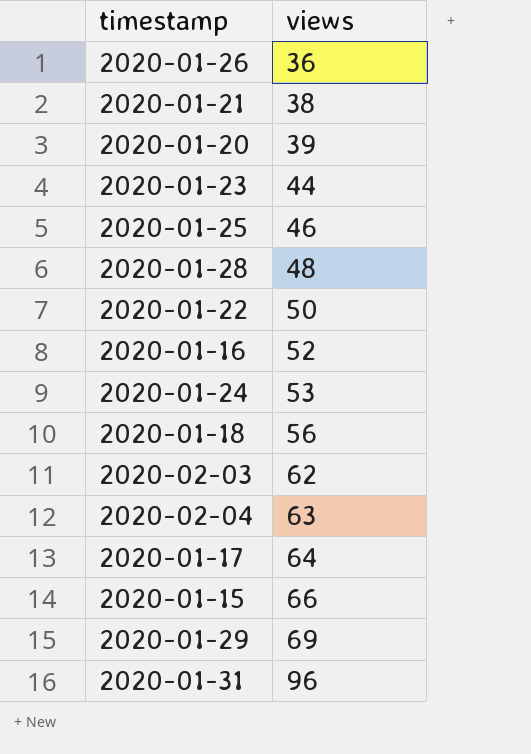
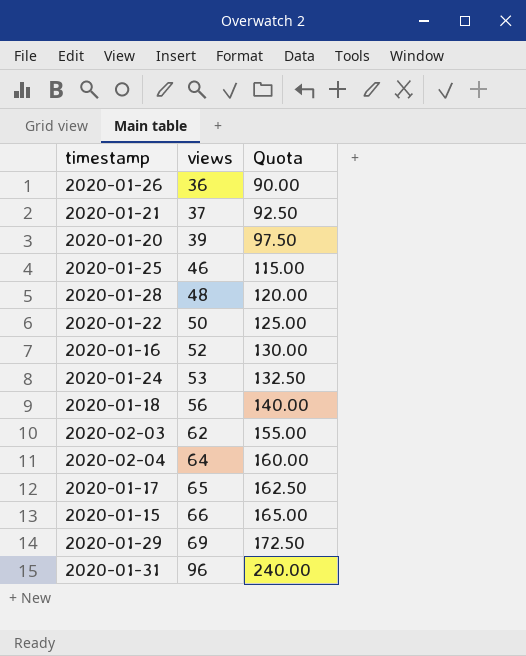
column Quota | formula: none -> [views] * 2.5
row 2020-01-23: 44 -> none
2020-01-21 | views: 38 -> 37
2020-02-04 | views: 63 -> 64
2020-01-17 | views: 64 -> 65

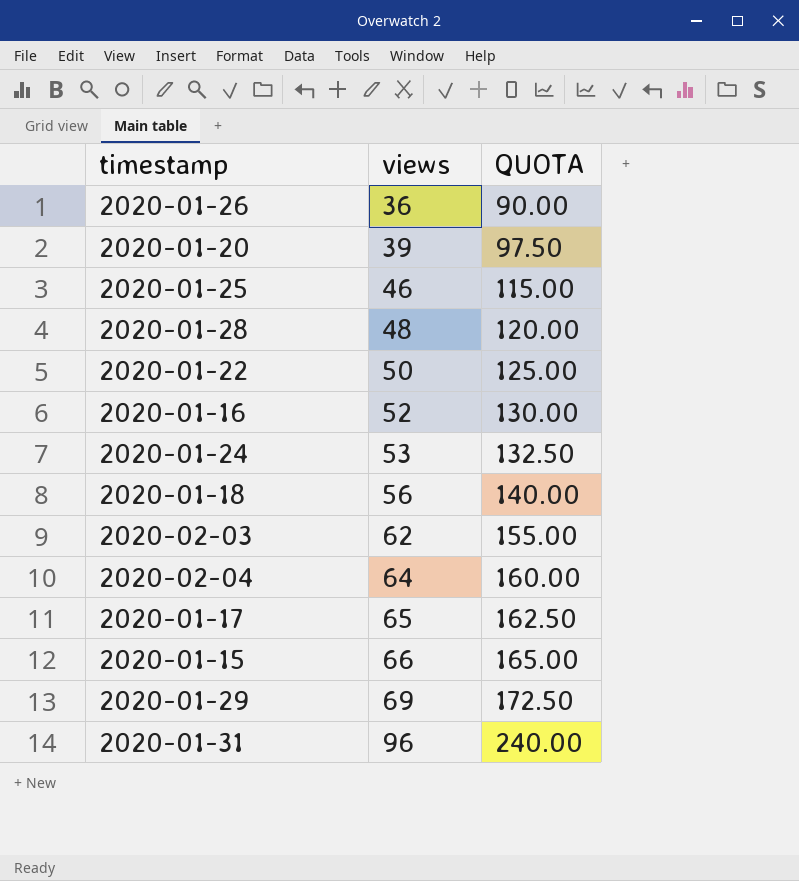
column name: Quota -> QUOTA
row 2020-01-21: 37 | 92.50 -> none

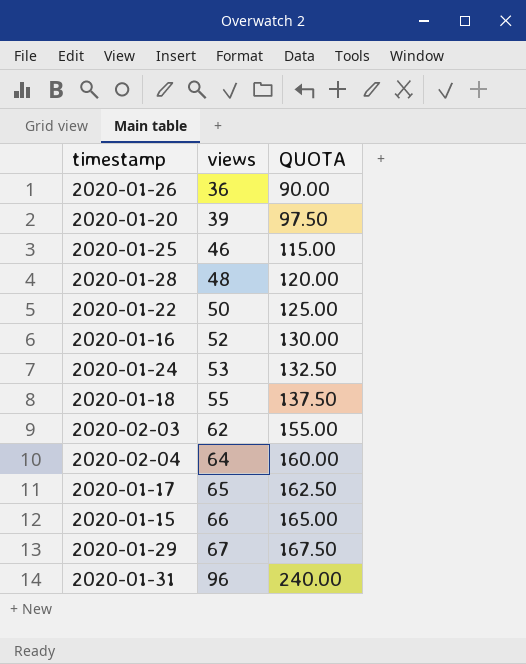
2020-01-18 | views: 56 -> 55
2020-01-18 | QUOTA: 140.00 -> 137.50
2020-01-29 | views: 69 -> 67
2020-01-29 | QUOTA: 172.50 -> 167.50

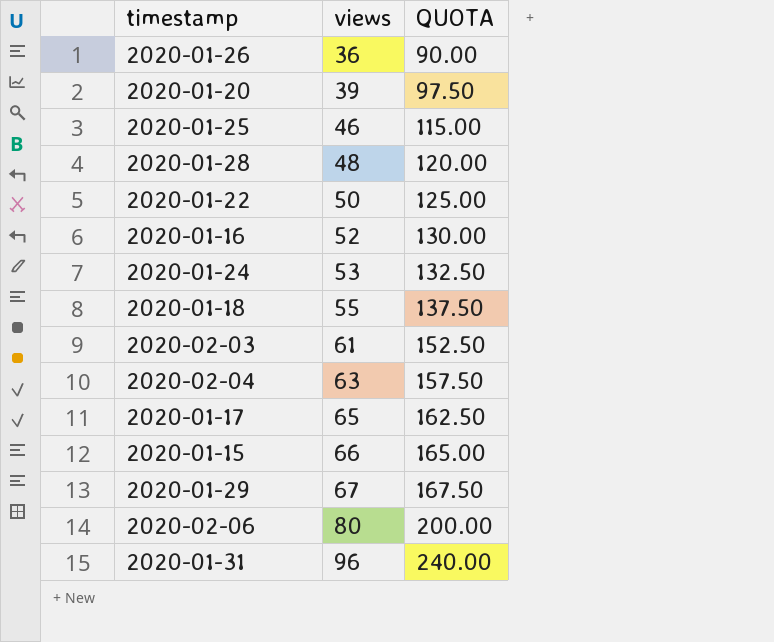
2020-02-03 | views: 62 -> 61
2020-02-03 | QUOTA: 155.00 -> 152.50
2020-02-04 | views: 64 -> 63
2020-02-04 | QUOTA: 160.00 -> 157.50
row 2020-02-06: none -> 80 | 200.00

